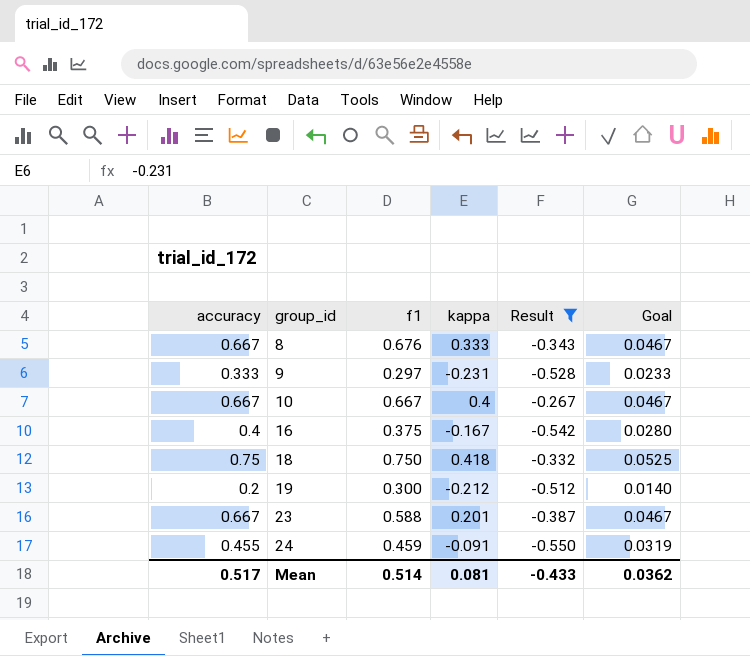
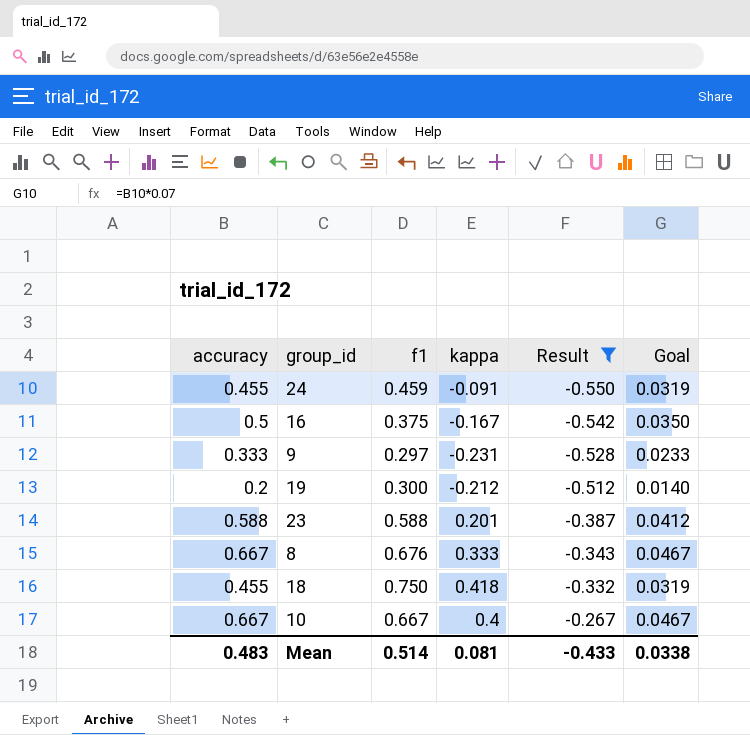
row order: group_id ascending -> Result ascending
16 | accuracy: 0.4 -> 0.5
16 | Goal: 0.0280 -> 0.0350
23 | accuracy: 0.667 -> 0.588
23 | Goal: 0.0467 -> 0.0412
18 | accuracy: 0.75 -> 0.455
18 | Goal: 0.0525 -> 0.0319
Mean | accuracy: 0.517 -> 0.483
Mean | Goal: 0.0362 -> 0.0338

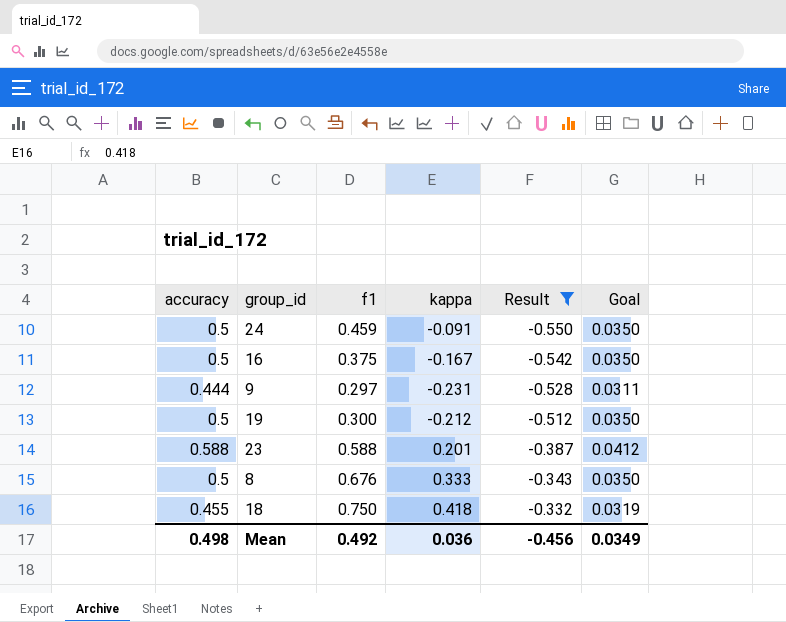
row 10: 0.667 | 0.667 | 0.4 | -0.267 | 0.0467 -> none
24 | accuracy: 0.455 -> 0.5
24 | Goal: 0.0319 -> 0.0350
9 | accuracy: 0.333 -> 0.444
9 | Goal: 0.0233 -> 0.0311
19 | accuracy: 0.2 -> 0.5
19 | Goal: 0.0140 -> 0.0350
8 | accuracy: 0.667 -> 0.5
8 | Goal: 0.0467 -> 0.0350
Mean | accuracy: 0.483 -> 0.498
Mean | f1: 0.514 -> 0.492
Mean | kappa: 0.081 -> 0.036
Mean | Result: -0.433 -> -0.456
Mean | Goal: 0.0338 -> 0.0349

